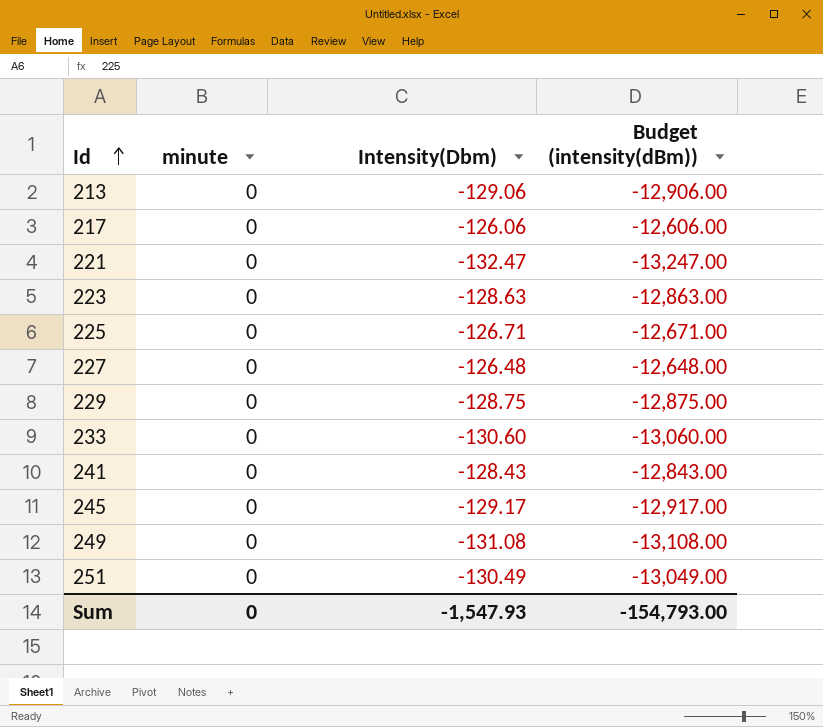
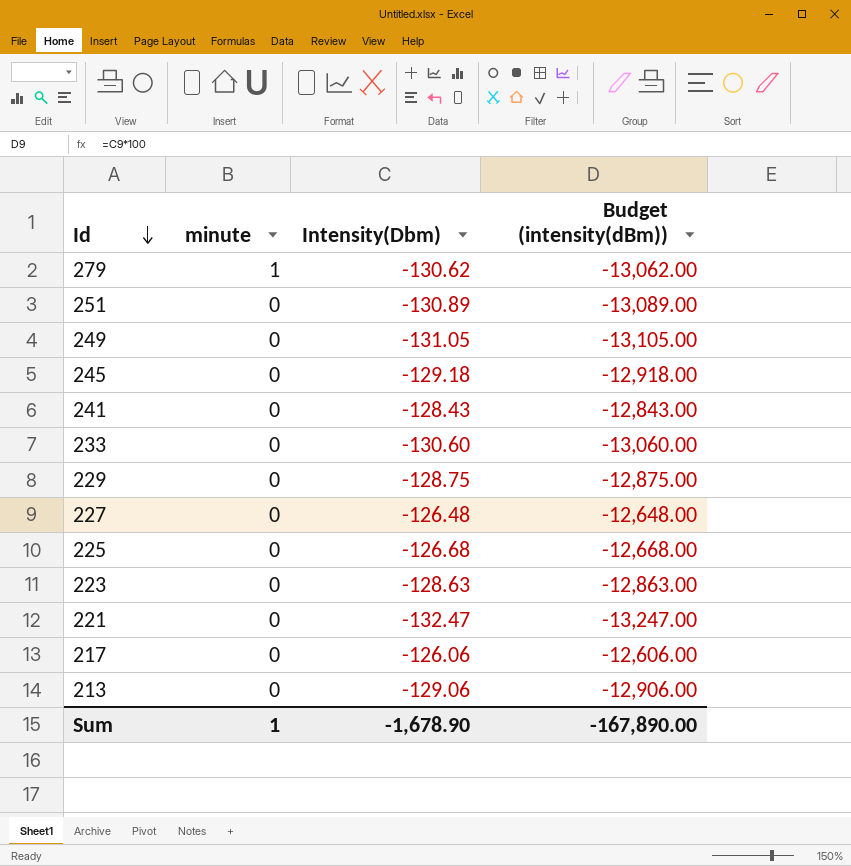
row order: Id ascending -> Id descending
row 279: none -> 1 | -130.62 | -13,062.00
251 | Intensity(Dbm): -130.49 -> -130.89
251 | Budget (intensity(dBm)): -13,049.00 -> -13,089.00
249 | Intensity(Dbm): -131.08 -> -131.05
249 | Budget (intensity(dBm)): -13,108.00 -> -13,105.00
245 | Intensity(Dbm): -129.17 -> -129.18
245 | Budget (intensity(dBm)): -12,917.00 -> -12,918.00
225 | Intensity(Dbm): -126.71 -> -126.68
225 | Budget (intensity(dBm)): -12,671.00 -> -12,668.00
Sum | minute: 0 -> 1
Sum | Intensity(Dbm): -1,547.93 -> -1,678.90
Sum | Budget (intensity(dBm)): -154,793.00 -> -167,890.00

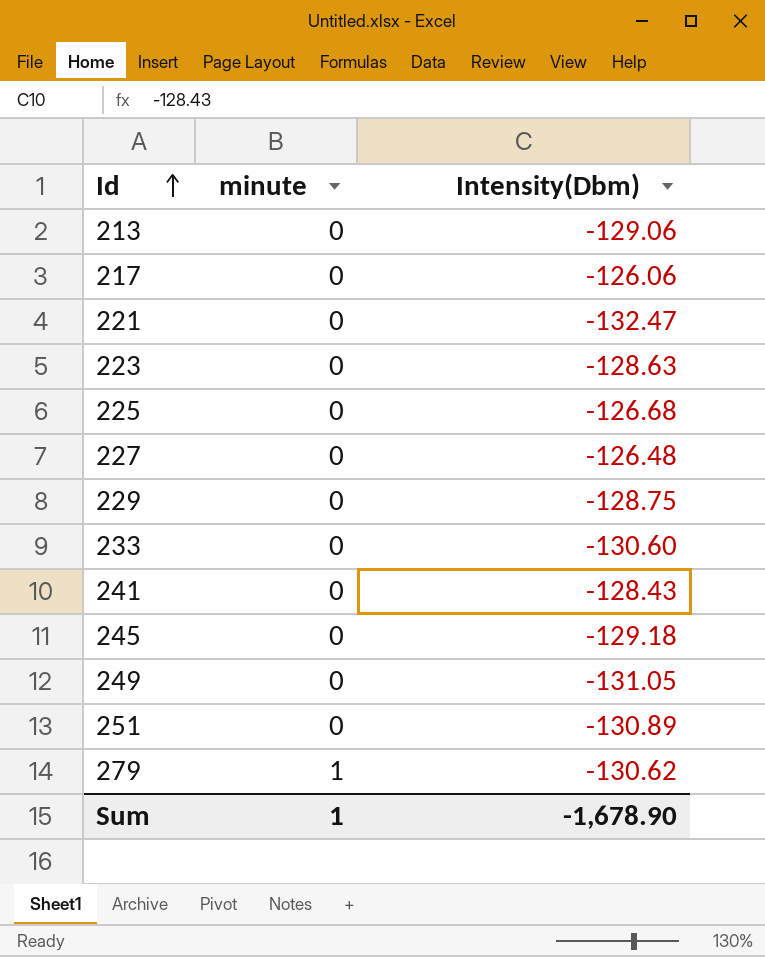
row order: Id descending -> Id ascending
column Budget (intensity(dBm)) | formula: [Intensity(Dbm)] * 100 -> none

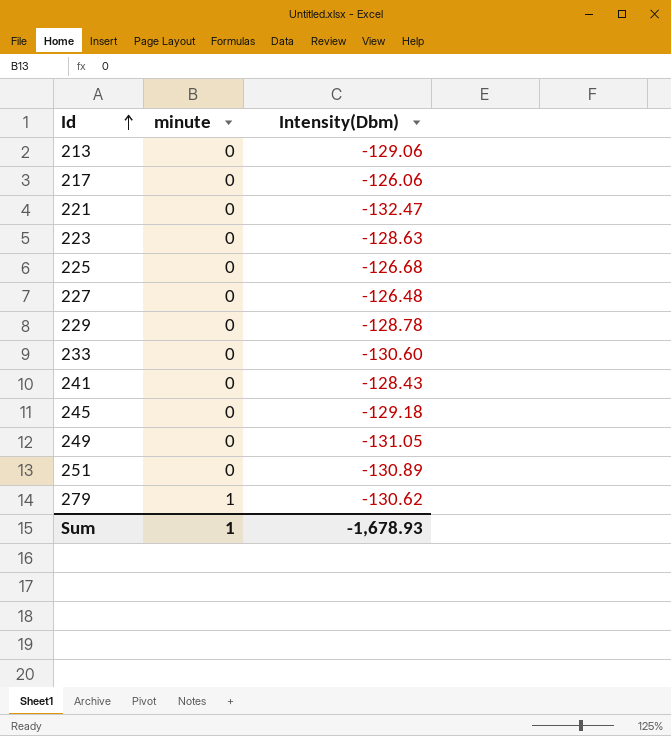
229 | Intensity(Dbm): -128.75 -> -128.78
Sum | Intensity(Dbm): -1,678.90 -> -1,678.93

